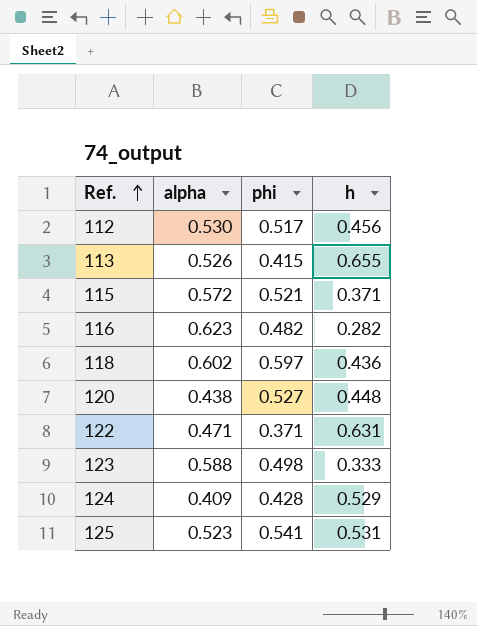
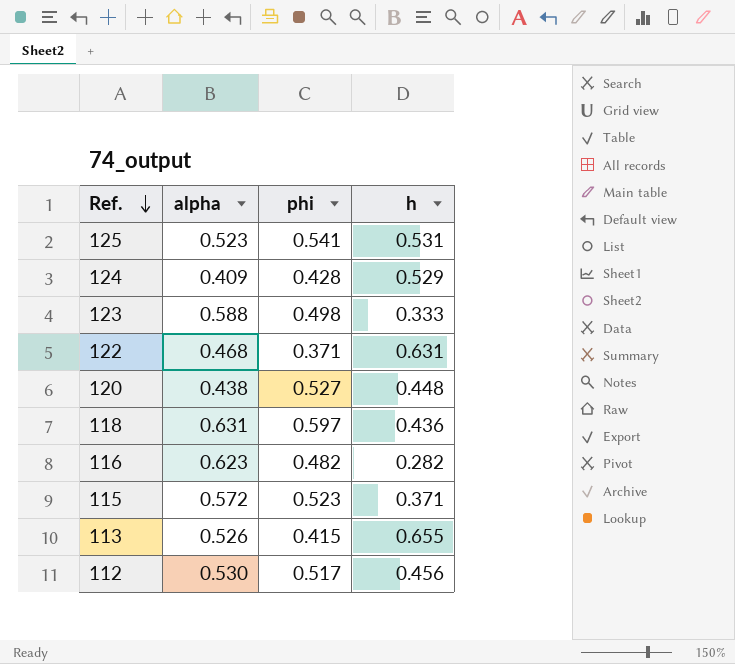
row order: Ref. ascending -> Ref. descending
122 | alpha: 0.471 -> 0.468
118 | alpha: 0.602 -> 0.631
115 | phi: 0.521 -> 0.523

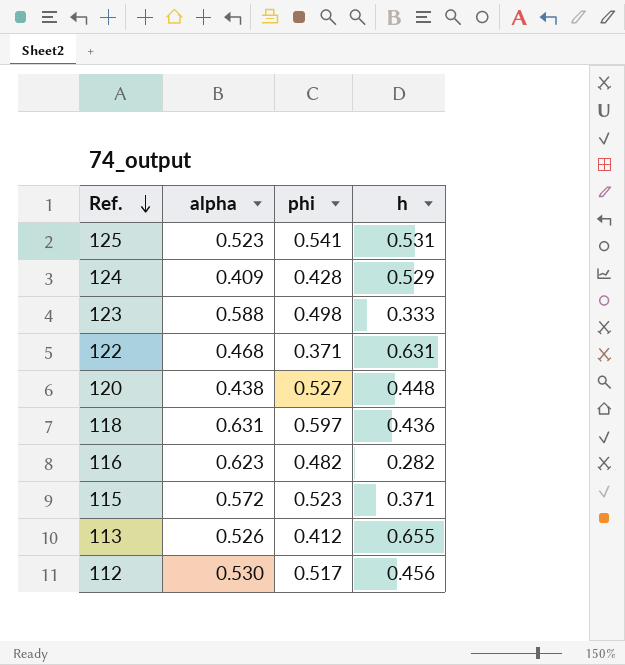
113 | phi: 0.415 -> 0.412

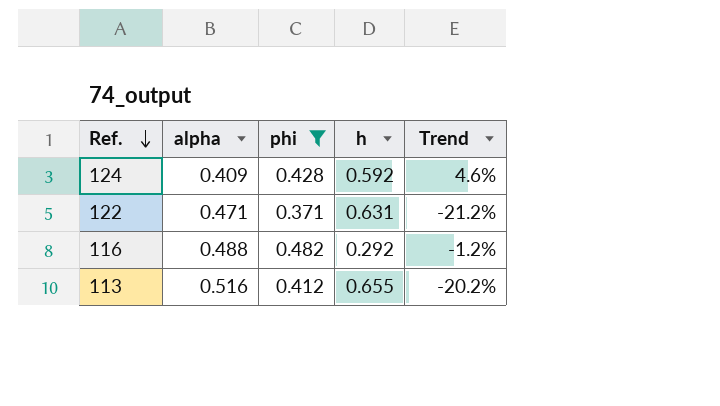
filter: none -> phi <= 0.482
column Trend | formula: none -> ([phi] - [alpha]) / [alpha]
124 | h: 0.529 -> 0.592
122 | alpha: 0.468 -> 0.471
116 | alpha: 0.623 -> 0.488
116 | h: 0.282 -> 0.292
113 | alpha: 0.526 -> 0.516

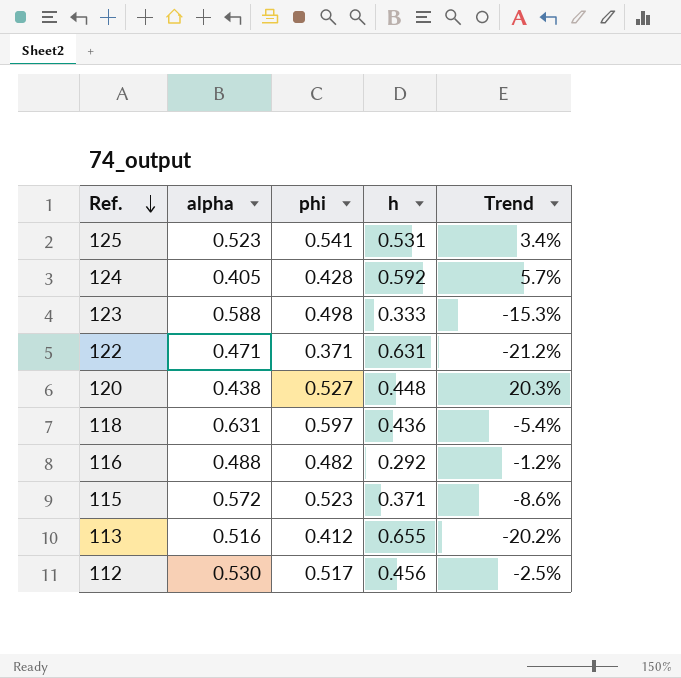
filter: phi <= 0.482 -> none
124 | alpha: 0.409 -> 0.405
124 | Trend: 4.6% -> 5.7%

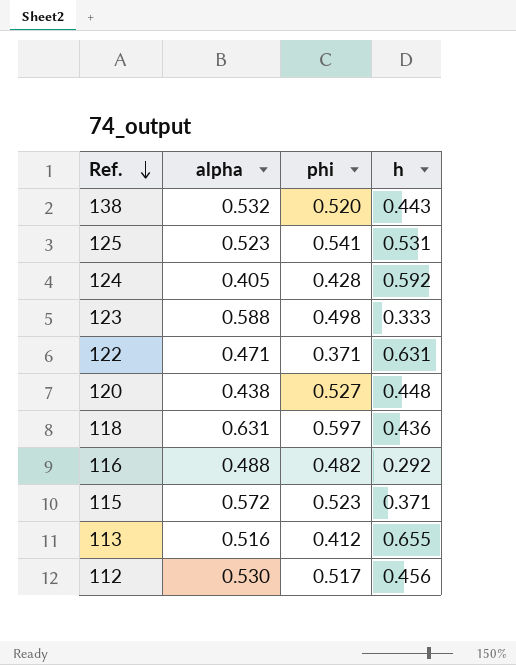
column Trend | formula: ([phi] - [alpha]) / [alpha] -> none
row 138: none -> 0.532 | 0.520 | 0.443

